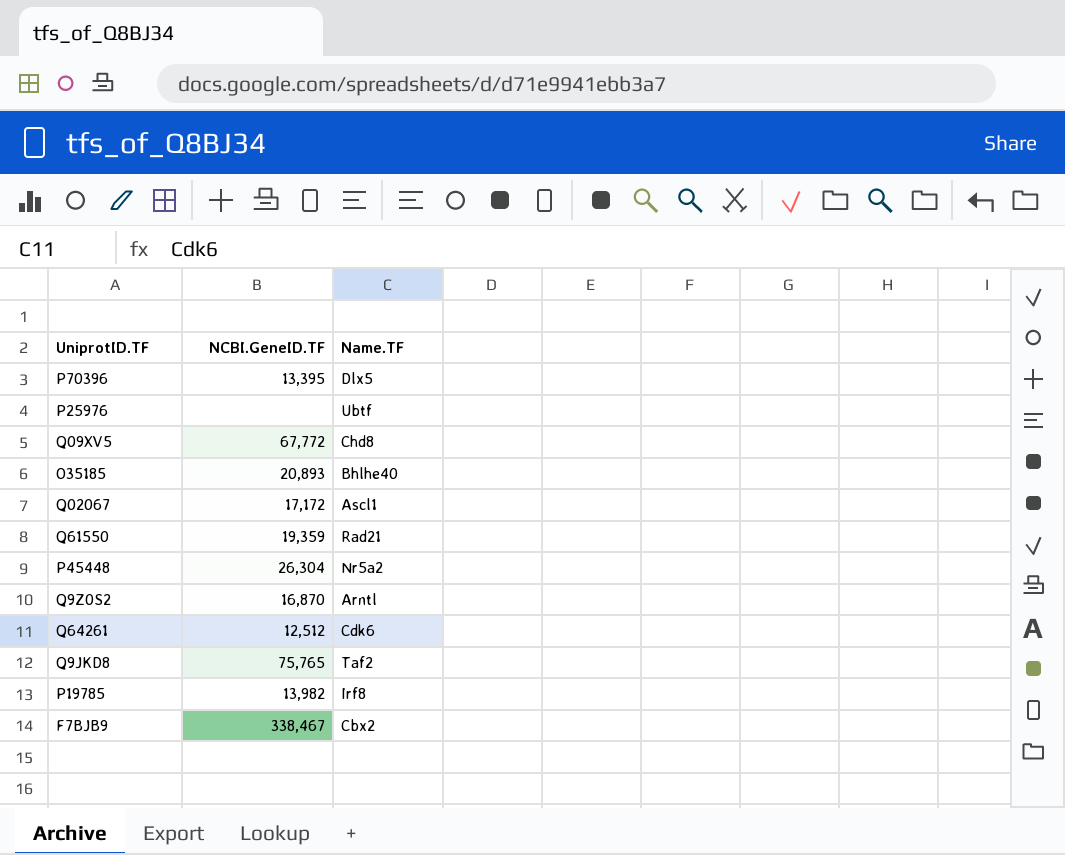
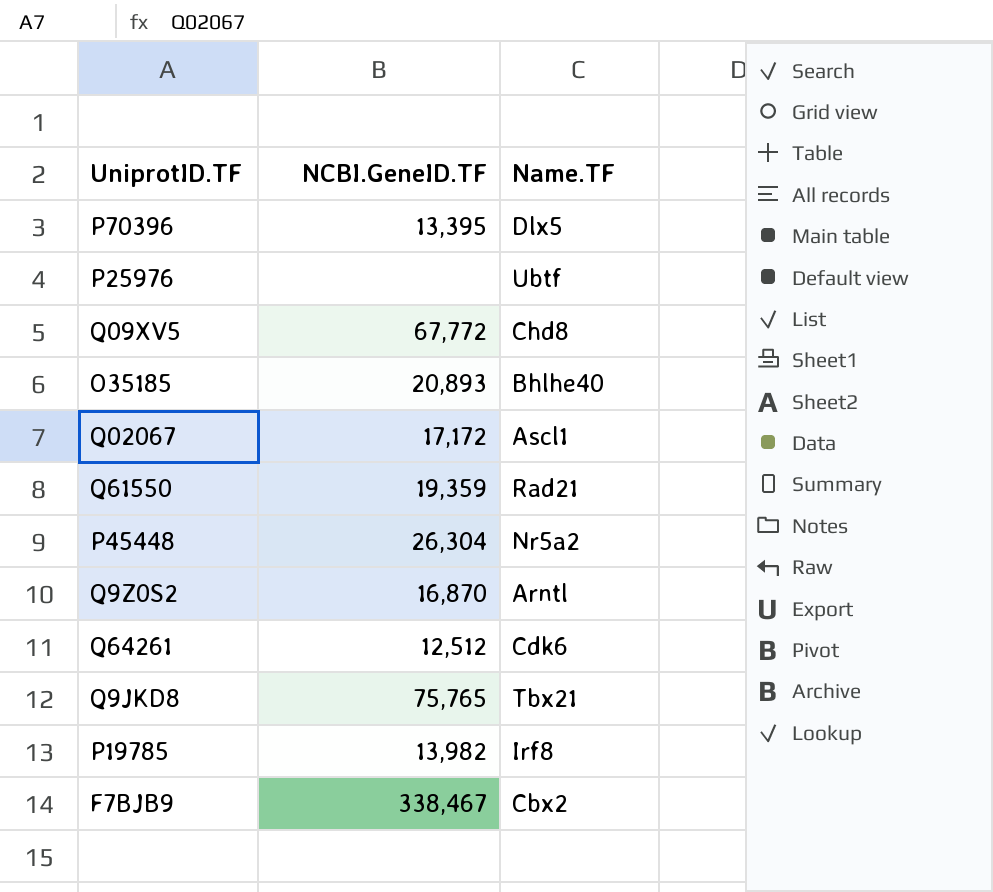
Q9JKD8 | Name.TF: Taf2 -> Tbx21

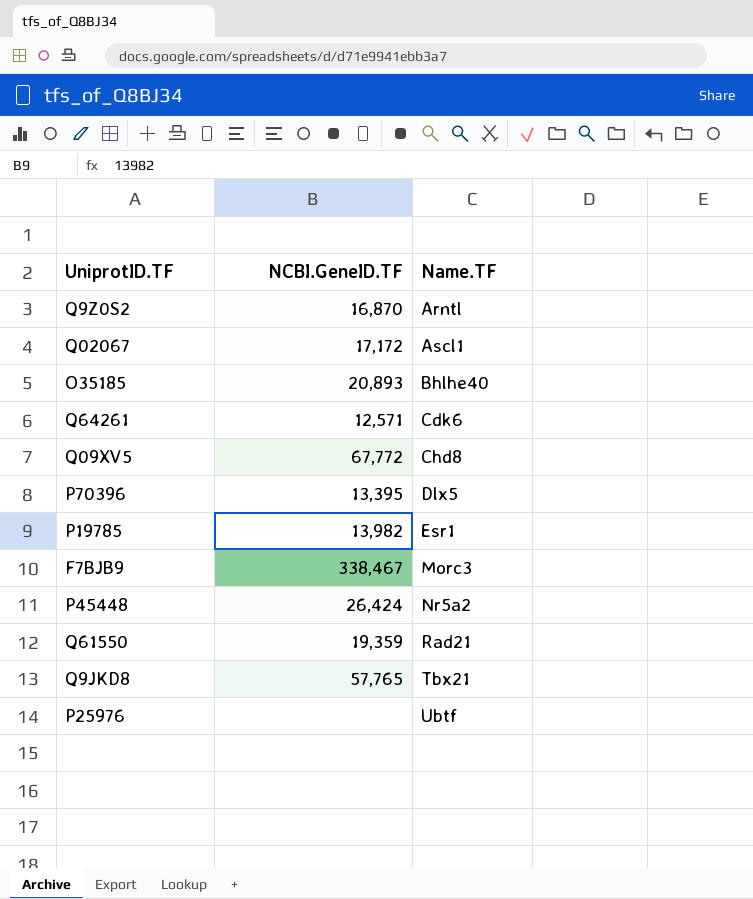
row order: none -> Name.TF ascending
Q64261 | NCBI.GeneID.TF: 12,512 -> 12,571
P19785 | Name.TF: Irf8 -> Esr1
F7BJB9 | Name.TF: Cbx2 -> Morc3
P45448 | NCBI.GeneID.TF: 26,304 -> 26,424
Q9JKD8 | NCBI.GeneID.TF: 75,765 -> 57,765

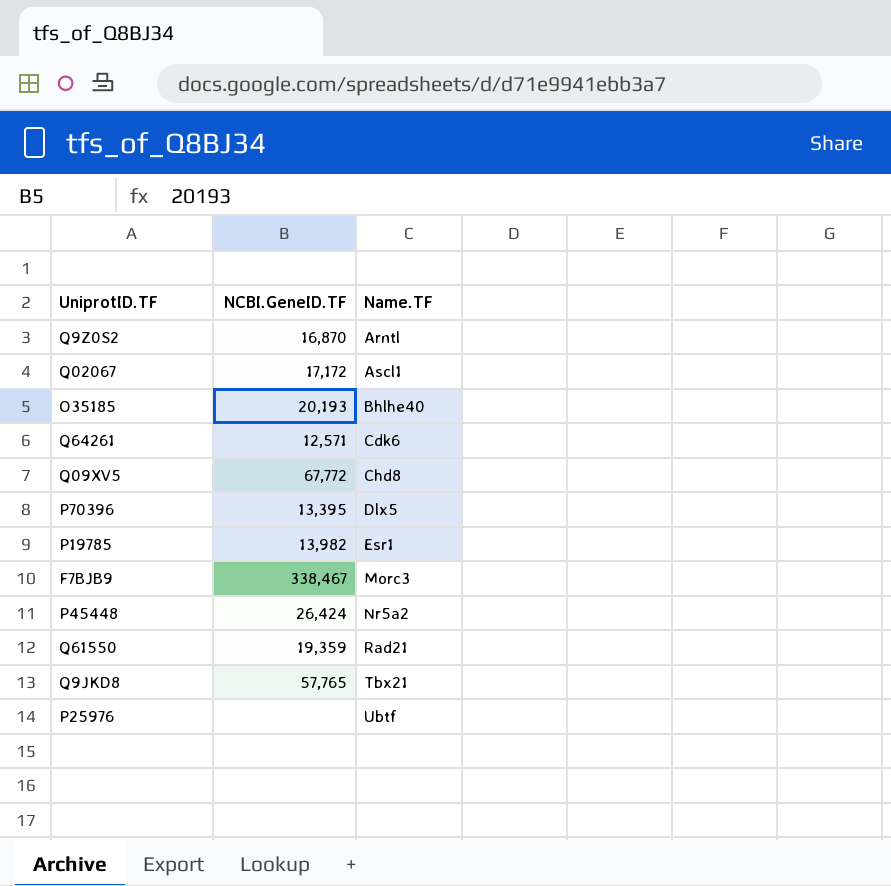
O35185 | NCBI.GeneID.TF: 20,893 -> 20,193

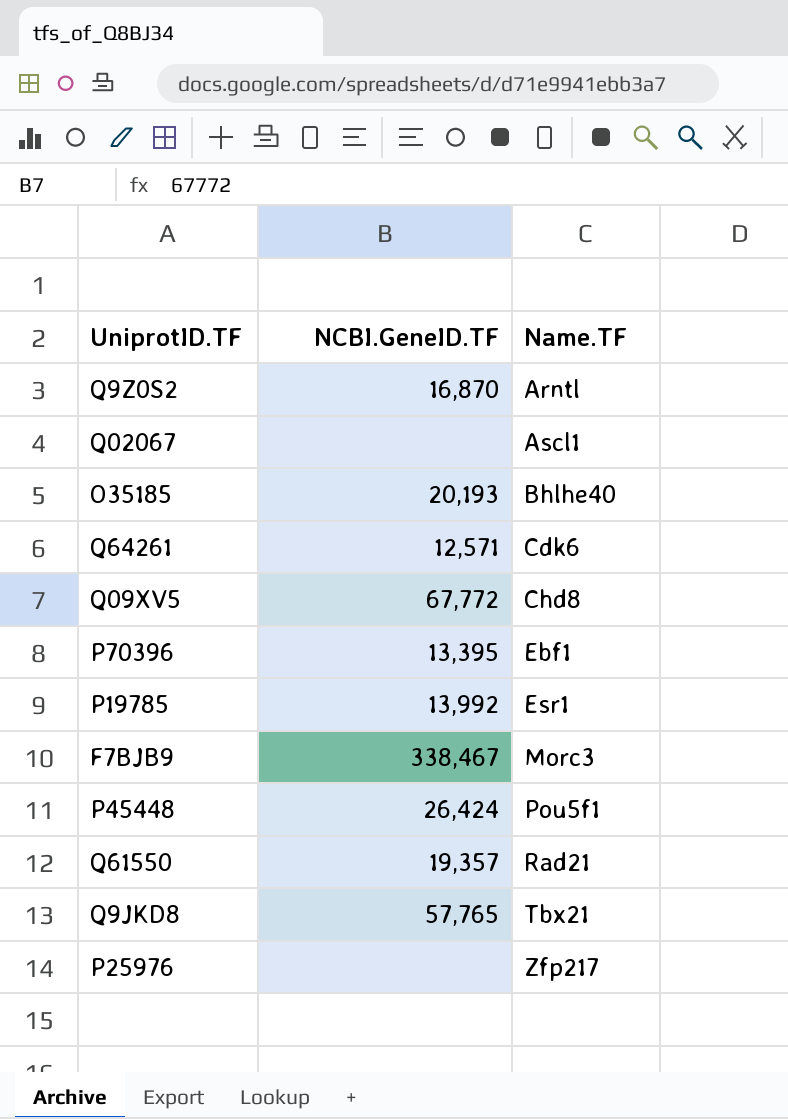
Q02067 | NCBI.GeneID.TF: 17,172 -> none
P70396 | Name.TF: Dlx5 -> Ebf1
P19785 | NCBI.GeneID.TF: 13,982 -> 13,992
P45448 | Name.TF: Nr5a2 -> Pou5f1
Q61550 | NCBI.GeneID.TF: 19,359 -> 19,357
P25976 | Name.TF: Ubtf -> Zfp217

